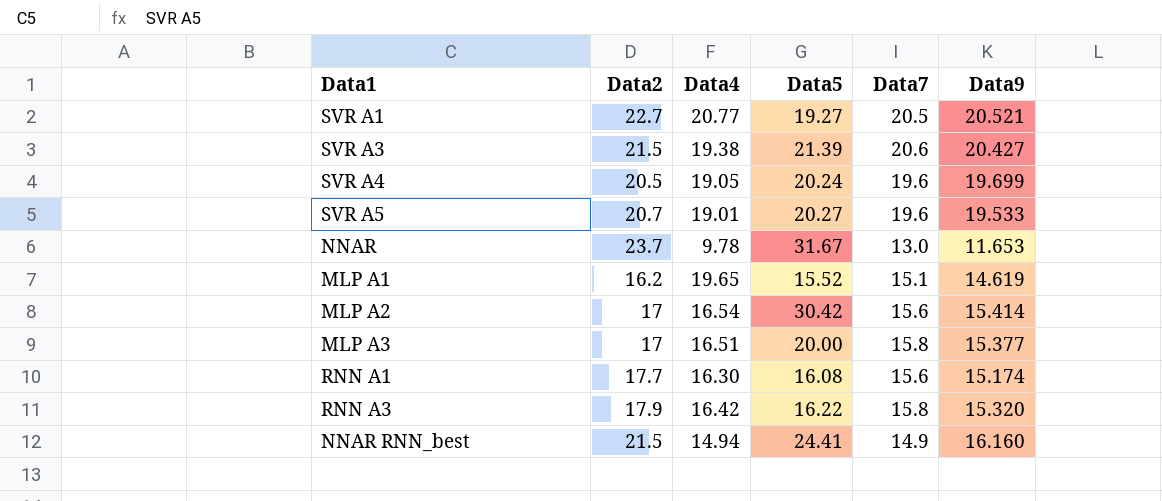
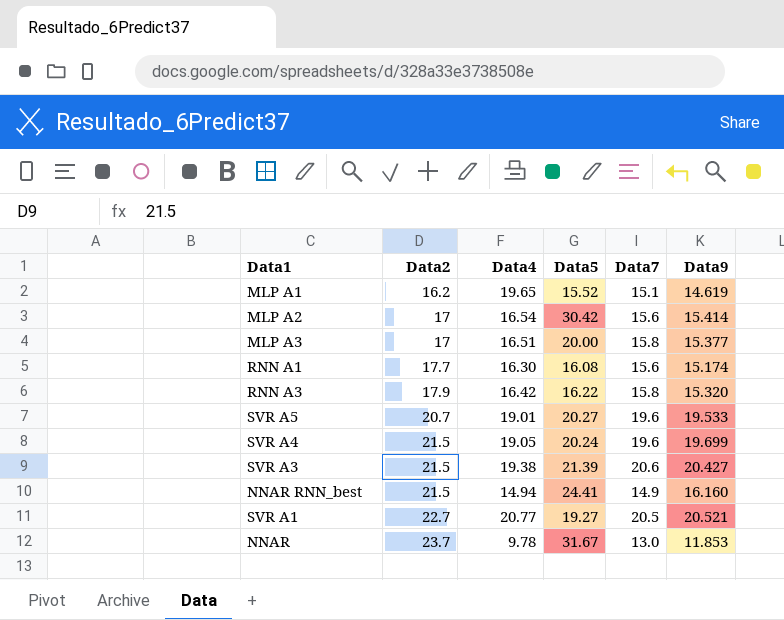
row order: none -> Data2 ascending
SVR A4 | Data2: 20.5 -> 21.5
NNAR | Data9: 11.653 -> 11.853

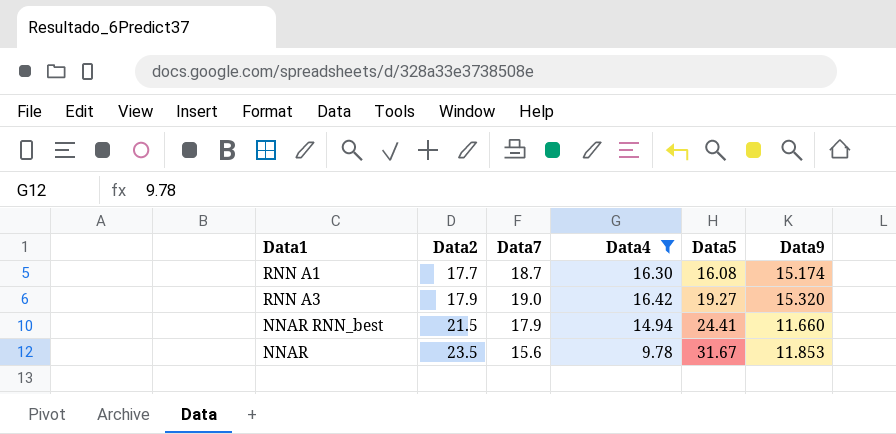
filter: none -> Data4 <= 16.42
column Data7 | position: 5 -> 3
RNN A1 | Data7: 15.6 -> 18.7
RNN A3 | Data7: 15.8 -> 19.0
RNN A3 | Data5: 16.22 -> 19.27
NNAR RNN_best | Data7: 14.9 -> 17.9
NNAR RNN_best | Data9: 16.160 -> 11.660
NNAR | Data2: 23.7 -> 23.5
NNAR | Data7: 13.0 -> 15.6

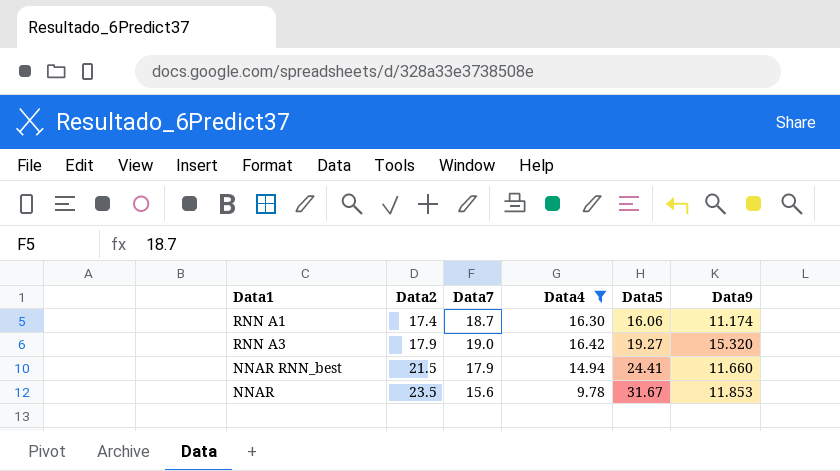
RNN A1 | Data2: 17.7 -> 17.4
RNN A1 | Data5: 16.08 -> 16.06
RNN A1 | Data9: 15.174 -> 11.174

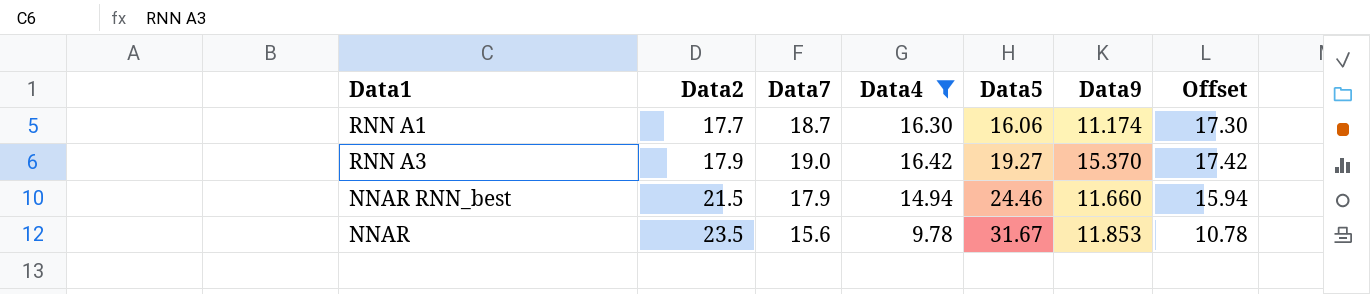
column Offset | formula: none -> [Data4] + 1
RNN A1 | Data2: 17.4 -> 17.7
RNN A3 | Data9: 15.320 -> 15.370
NNAR RNN_best | Data5: 24.41 -> 24.46

